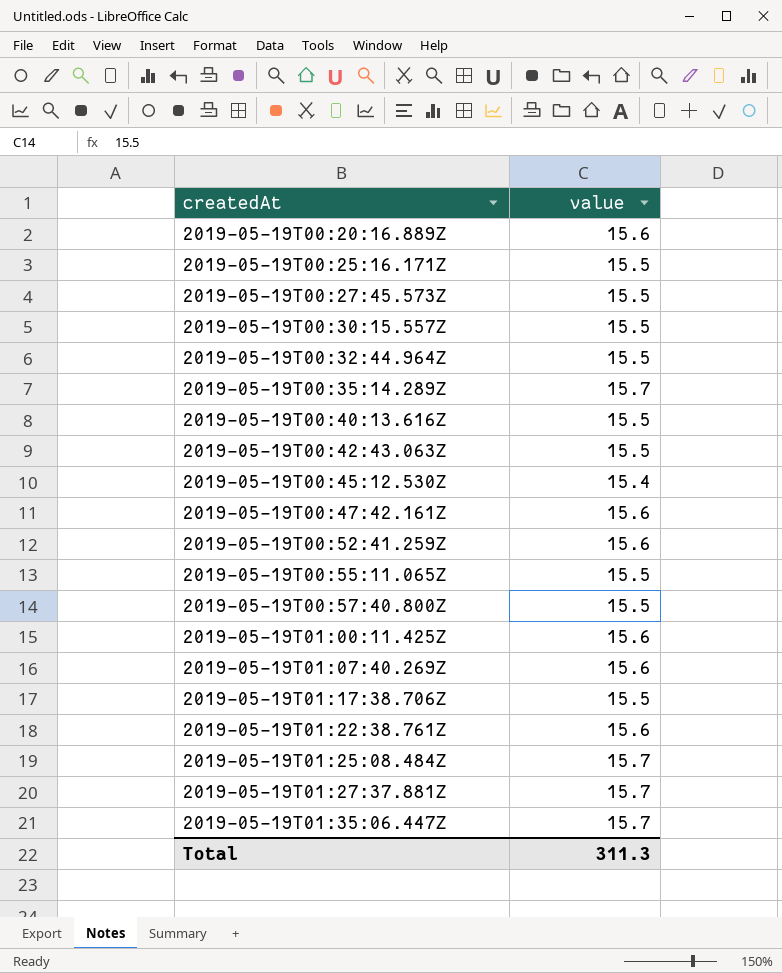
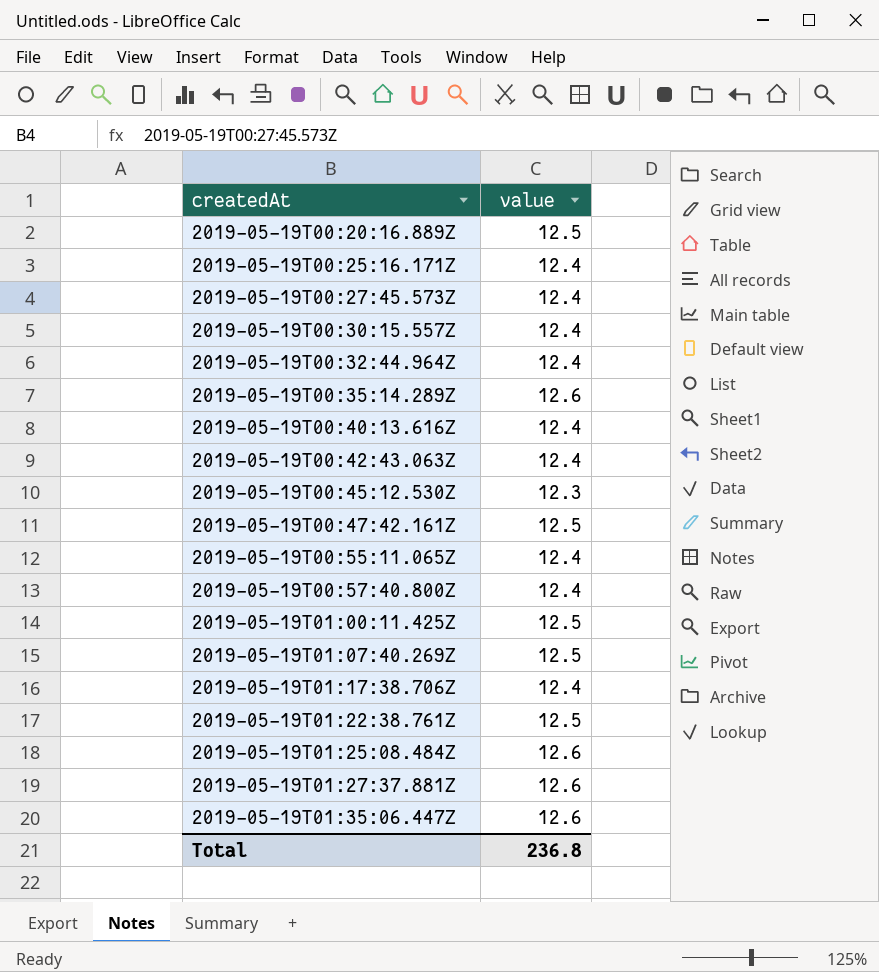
row 2019-05-19T00:52:41.259Z: 15.6 -> none
2019-05-19T00:20:16.889Z | value: 15.6 -> 12.5
2019-05-19T00:25:16.171Z | value: 15.5 -> 12.4
2019-05-19T00:27:45.573Z | value: 15.5 -> 12.4
2019-05-19T00:30:15.557Z | value: 15.5 -> 12.4
2019-05-19T00:32:44.964Z | value: 15.5 -> 12.4
2019-05-19T00:35:14.289Z | value: 15.7 -> 12.6
2019-05-19T00:40:13.616Z | value: 15.5 -> 12.4
2019-05-19T00:42:43.063Z | value: 15.5 -> 12.4
2019-05-19T00:45:12.530Z | value: 15.4 -> 12.3
2019-05-19T00:47:42.161Z | value: 15.6 -> 12.5
2019-05-19T00:55:11.065Z | value: 15.5 -> 12.4
2019-05-19T00:57:40.800Z | value: 15.5 -> 12.4
2019-05-19T01:00:11.425Z | value: 15.6 -> 12.5
2019-05-19T01:07:40.269Z | value: 15.6 -> 12.5
2019-05-19T01:17:38.706Z | value: 15.5 -> 12.4
2019-05-19T01:22:38.761Z | value: 15.6 -> 12.5
2019-05-19T01:25:08.484Z | value: 15.7 -> 12.6
2019-05-19T01:27:37.881Z | value: 15.7 -> 12.6
2019-05-19T01:35:06.447Z | value: 15.7 -> 12.6
Total | value: 311.3 -> 236.8

